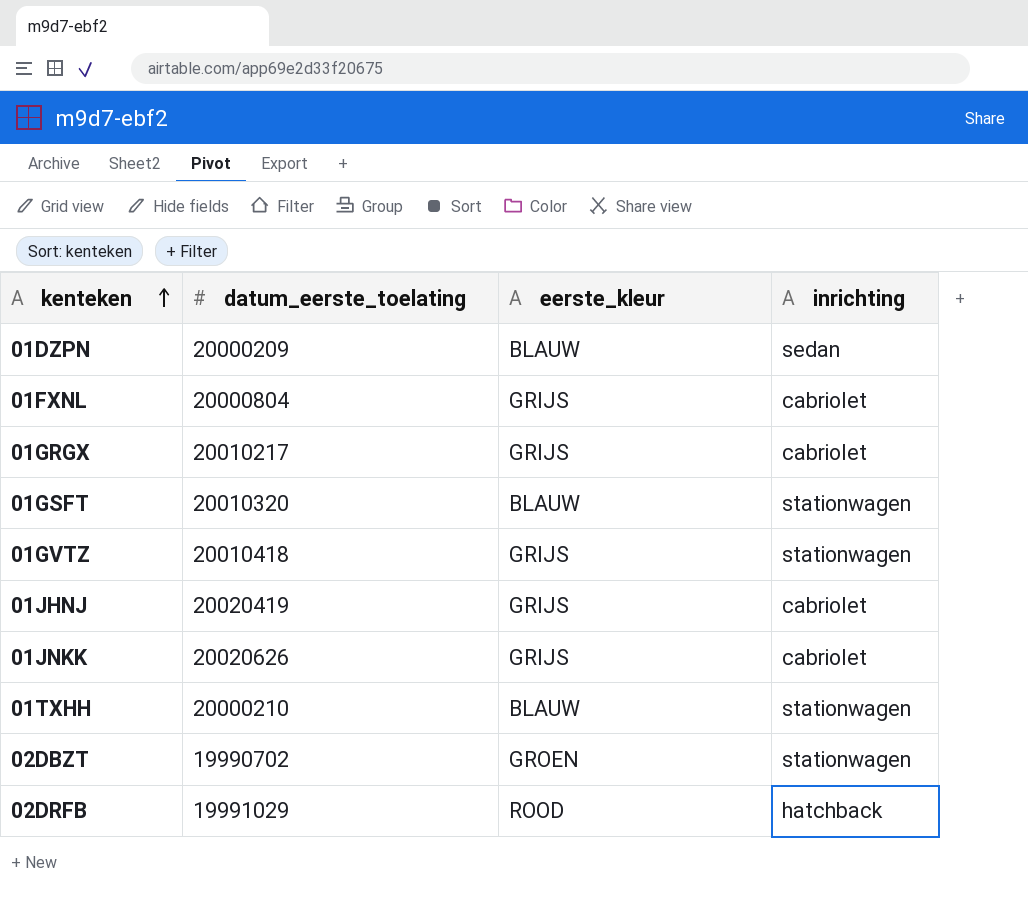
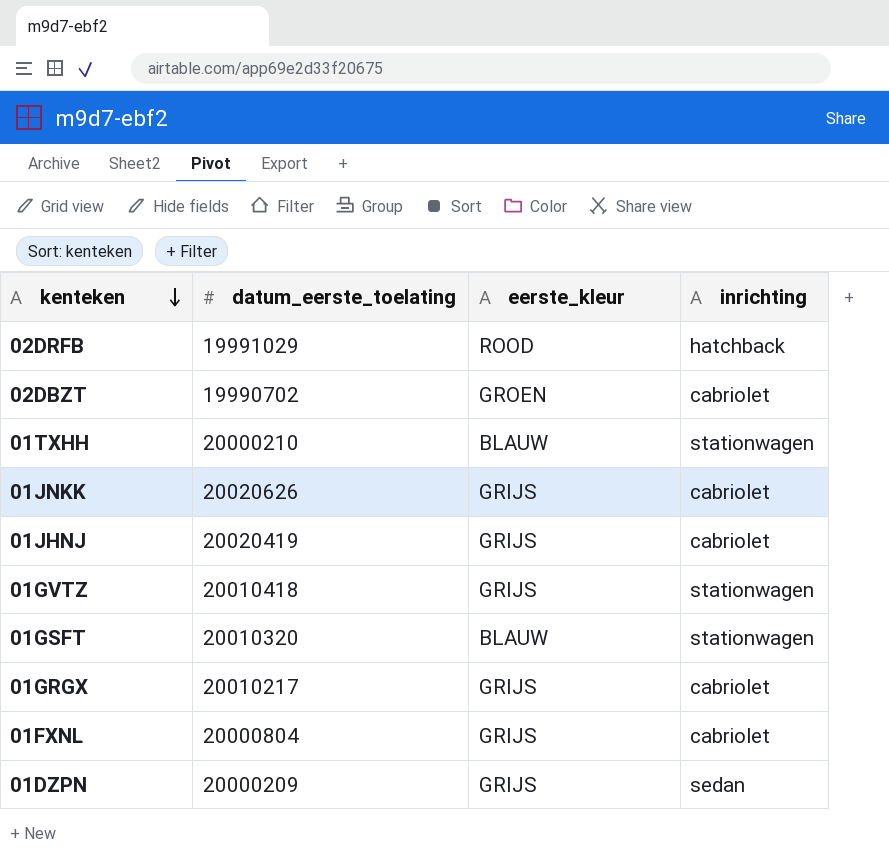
row order: kenteken ascending -> kenteken descending
02DBZT | inrichting: stationwagen -> cabriolet
01DZPN | eerste_kleur: BLAUW -> GRIJS

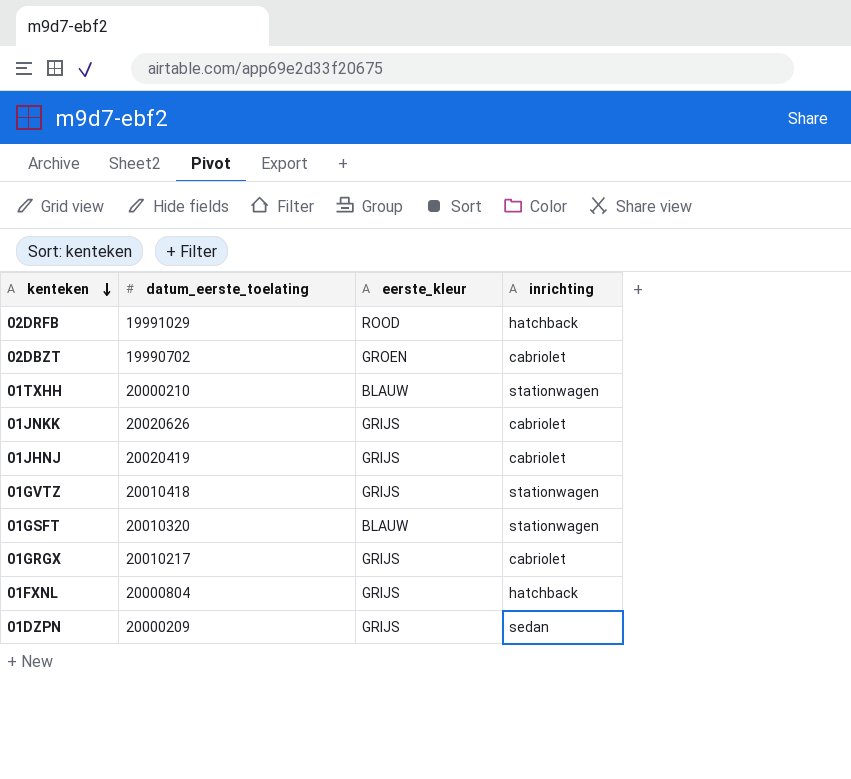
01FXNL | inrichting: cabriolet -> hatchback

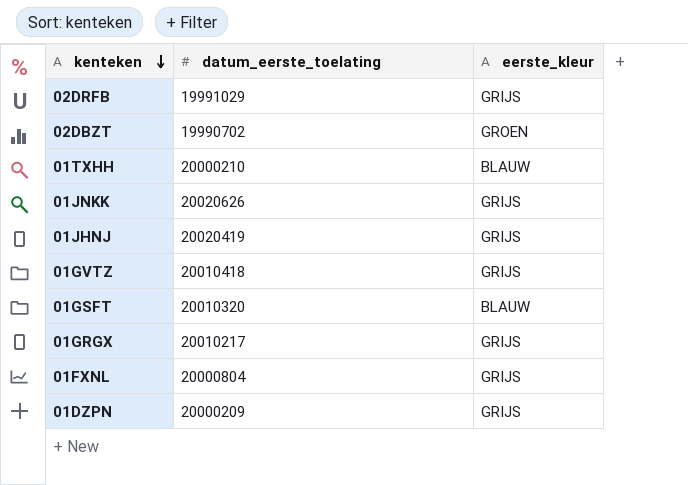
column inrichting | position: 4 -> none
02DRFB | eerste_kleur: ROOD -> GRIJS

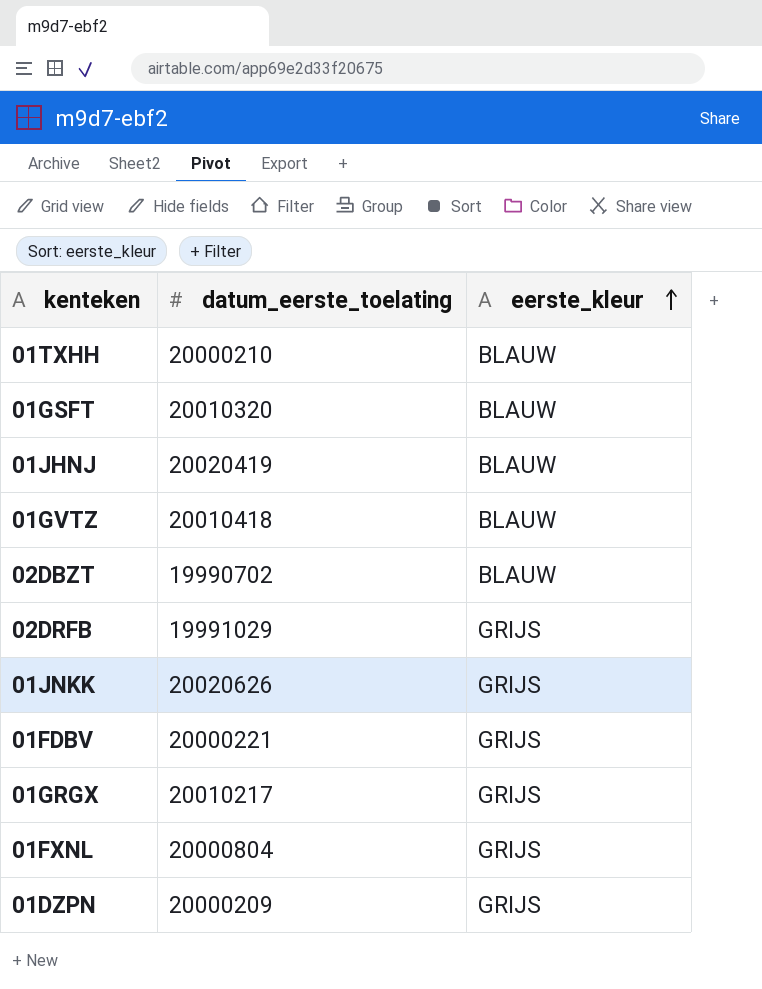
row order: kenteken descending -> eerste_kleur ascending
01JHNJ | eerste_kleur: GRIJS -> BLAUW
01GVTZ | eerste_kleur: GRIJS -> BLAUW
02DBZT | eerste_kleur: GROEN -> BLAUW
row 01FDBV: none -> 20000221 | GRIJS

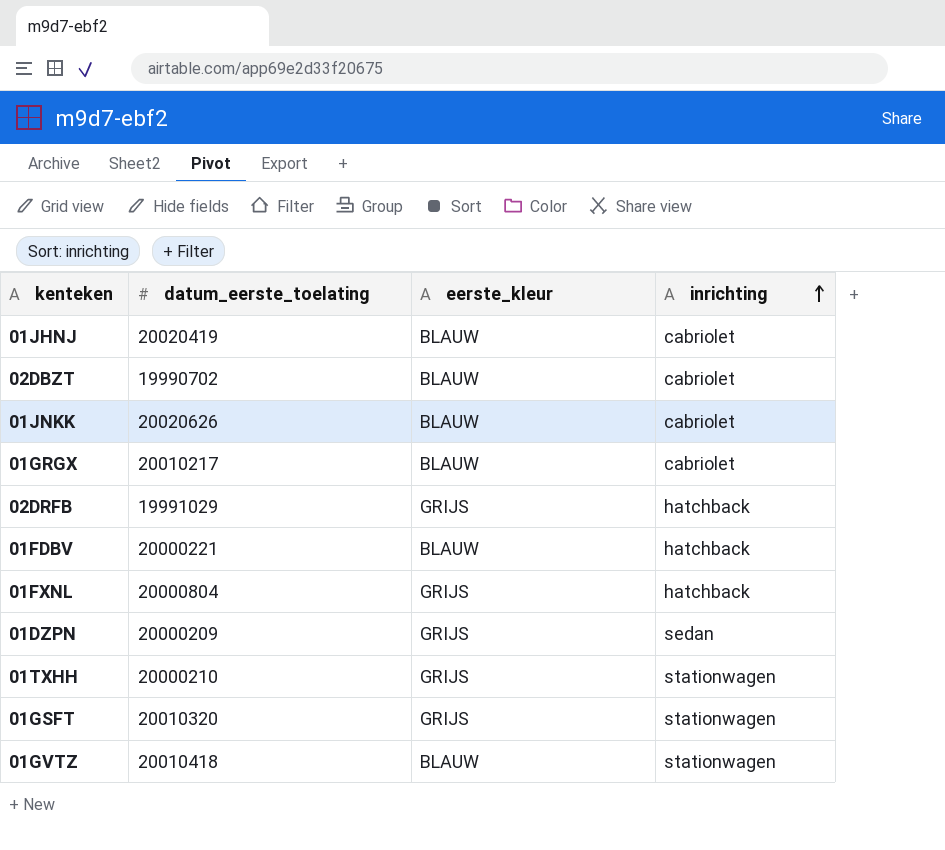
row order: eerste_kleur ascending -> inrichting ascending
column inrichting | position: none -> 4
01JNKK | eerste_kleur: GRIJS -> BLAUW
01GRGX | eerste_kleur: GRIJS -> BLAUW
01FDBV | eerste_kleur: GRIJS -> BLAUW
01TXHH | eerste_kleur: BLAUW -> GRIJS
01GSFT | eerste_kleur: BLAUW -> GRIJS

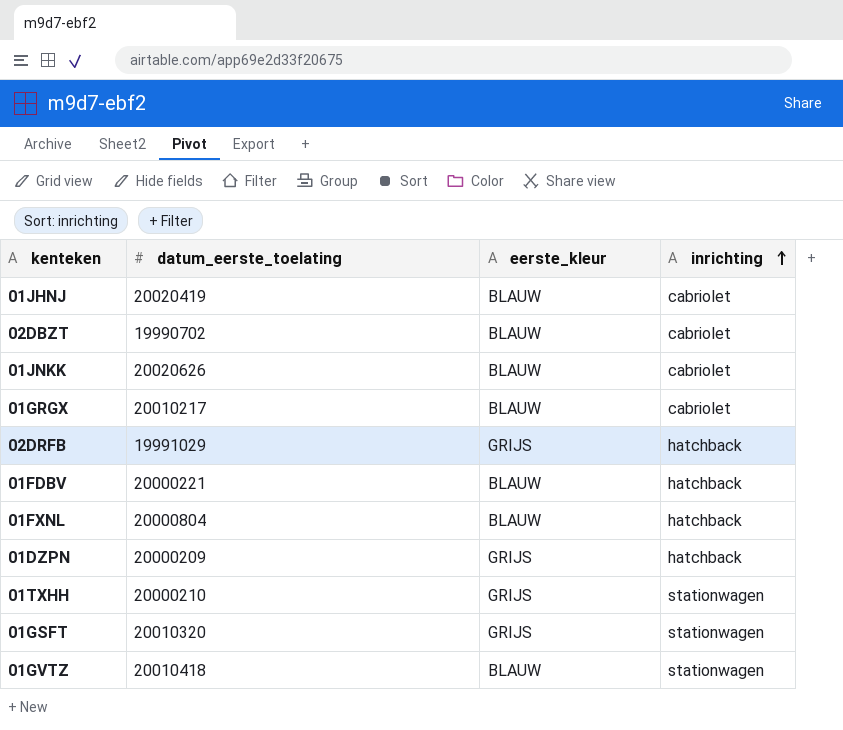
01FXNL | eerste_kleur: GRIJS -> BLAUW
01DZPN | inrichting: sedan -> hatchback

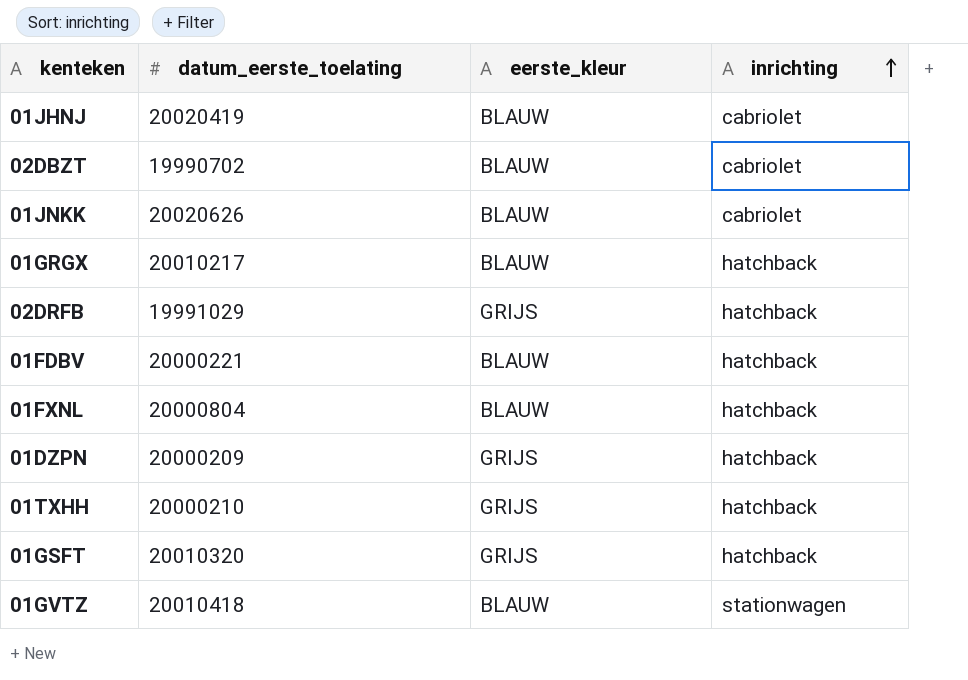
01GRGX | inrichting: cabriolet -> hatchback
01TXHH | inrichting: stationwagen -> hatchback
01GSFT | inrichting: stationwagen -> hatchback

